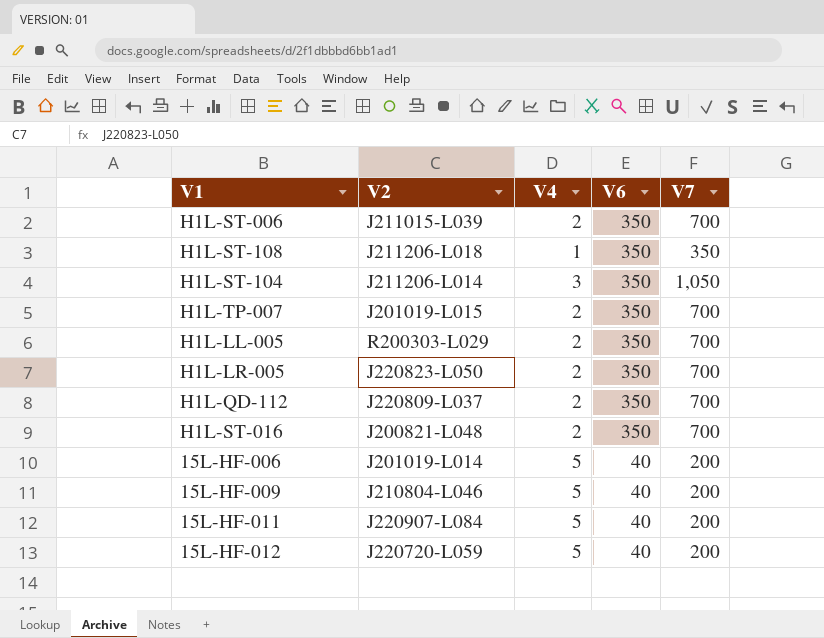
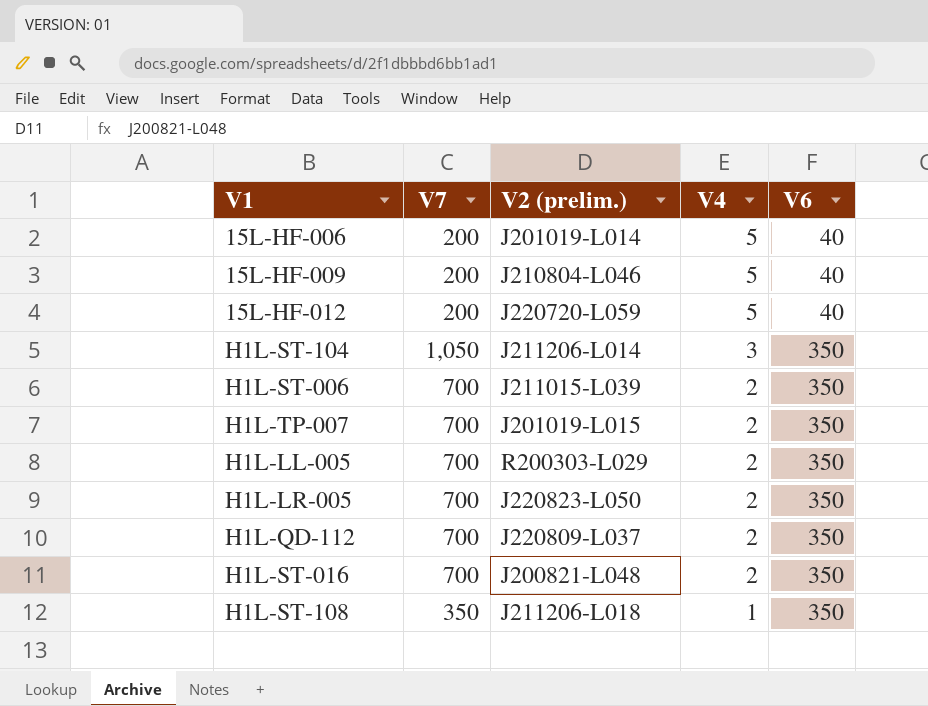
row order: V6 descending -> V4 descending
column V7 | position: 5 -> 2
column name: V2 -> V2 (prelim.)
row 15L-HF-011: J220907-L084 | 5 | 40 | 200 -> none

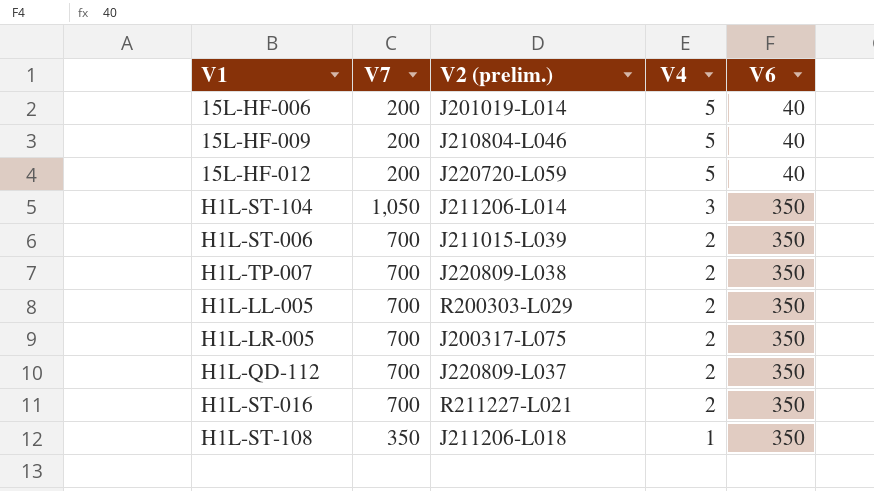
H1L-TP-007 | V2 (prelim.): J201019-L015 -> J220809-L038
H1L-LR-005 | V2 (prelim.): J220823-L050 -> J200317-L075
H1L-ST-016 | V2 (prelim.): J200821-L048 -> R211227-L021

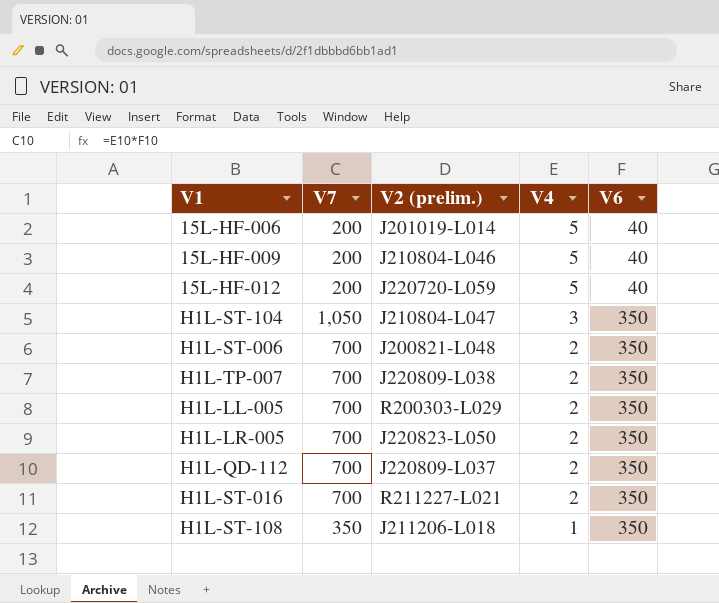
H1L-ST-104 | V2 (prelim.): J211206-L014 -> J210804-L047
H1L-ST-006 | V2 (prelim.): J211015-L039 -> J200821-L048
H1L-LR-005 | V2 (prelim.): J200317-L075 -> J220823-L050

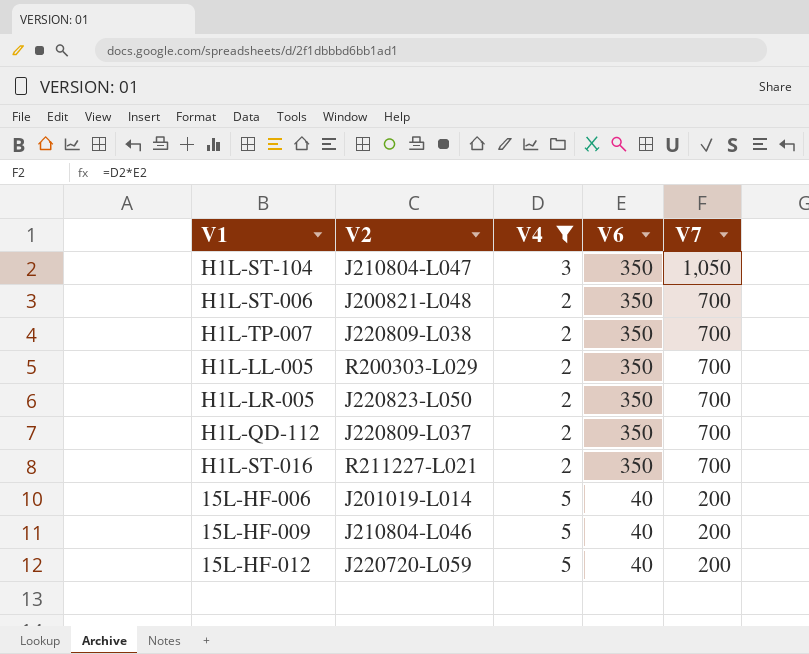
filter: none -> V4 != 1
row order: V4 descending -> V6 descending
column name: V2 (prelim.) -> V2
column V7 | position: 2 -> 5

